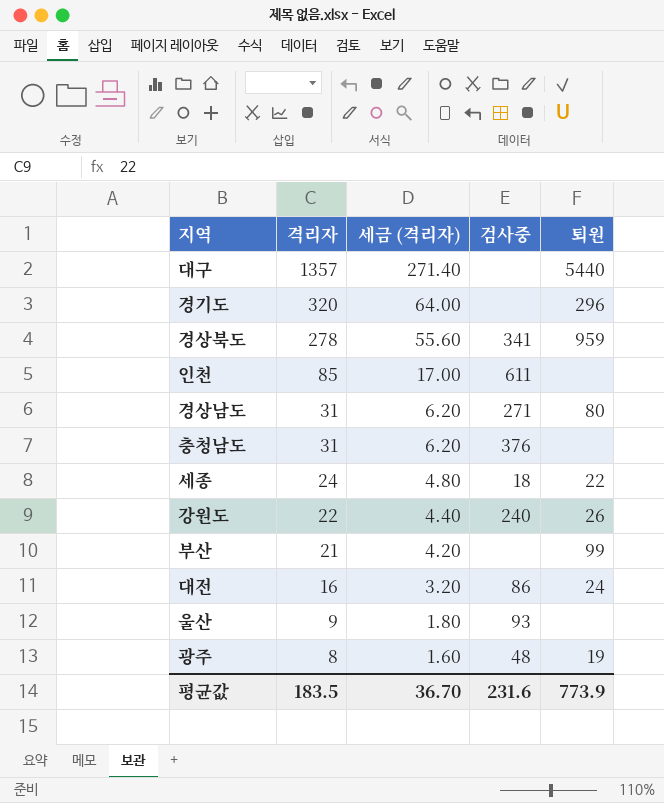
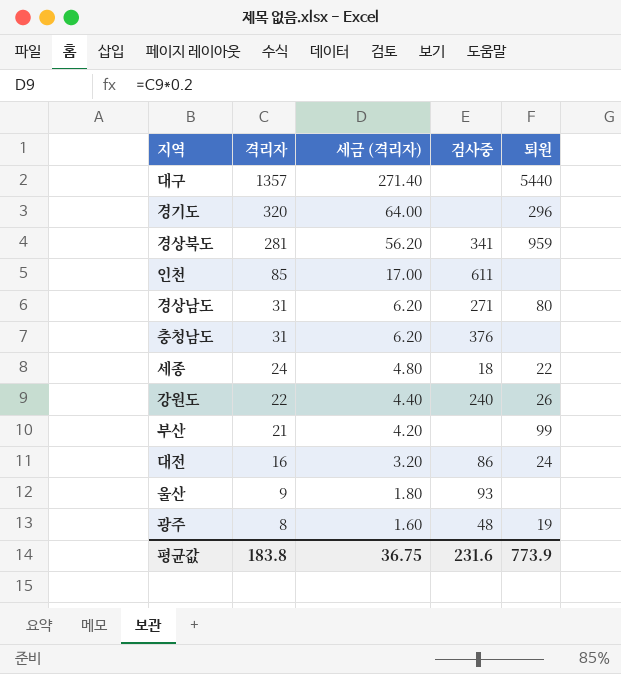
경상북도 | 격리자: 278 -> 281
경상북도 | 세금 (격리자): 55.60 -> 56.20
평균값 | 격리자: 183.5 -> 183.8
평균값 | 세금 (격리자): 36.70 -> 36.75

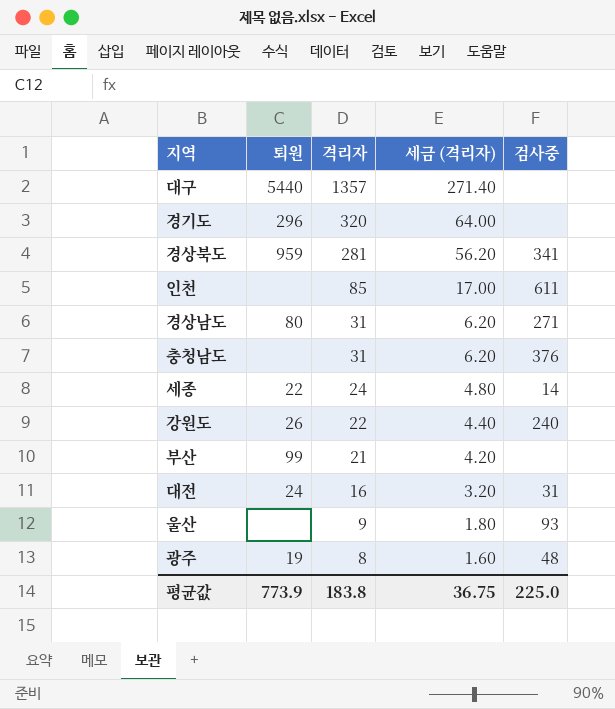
column 퇴원 | position: 5 -> 2
세종 | 검사중: 18 -> 14
대전 | 검사중: 86 -> 31
평균값 | 검사중: 231.6 -> 225.0

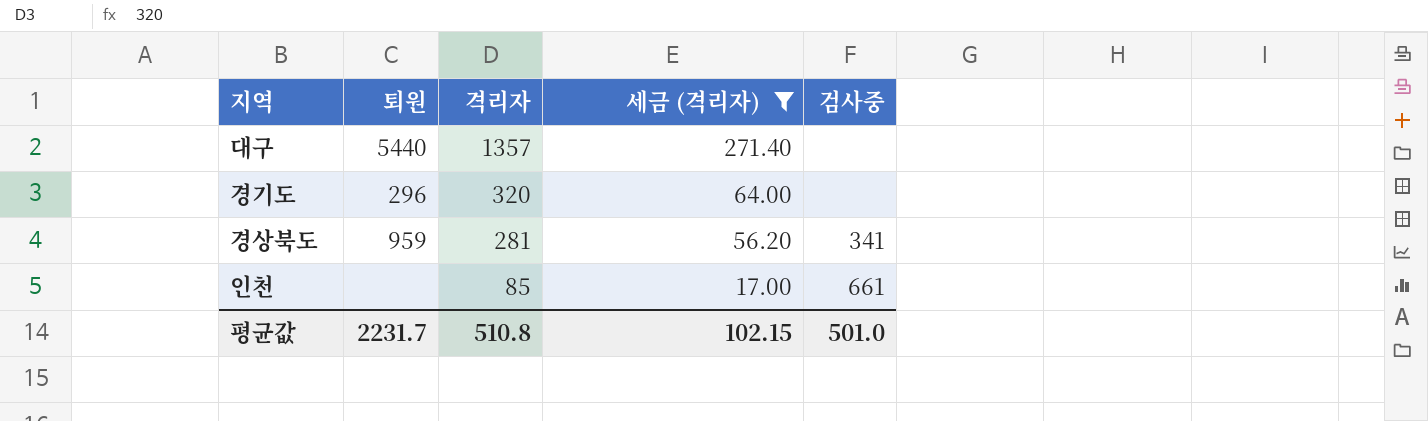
filter: none -> 세금 (격리자) >= 17.00
인천 | 검사중: 611 -> 661
평균값 | 퇴원: 773.9 -> 2231.7
평균값 | 격리자: 183.8 -> 510.8
평균값 | 세금 (격리자): 36.75 -> 102.15
평균값 | 검사중: 225.0 -> 501.0

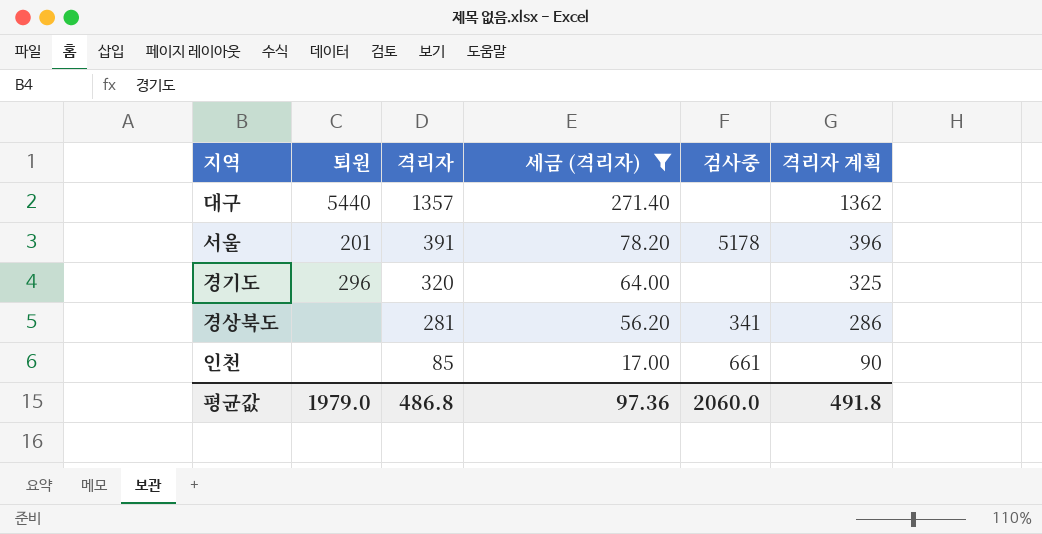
column 격리자 계획 | formula: none -> [격리자] + 5
row 서울: none -> 201 | 391 | 78.20 | 5178 | 396
경상북도 | 퇴원: 959 -> none
평균값 | 퇴원: 2231.7 -> 1979.0
평균값 | 격리자: 510.8 -> 486.8
평균값 | 세금 (격리자): 102.15 -> 97.36
평균값 | 검사중: 501.0 -> 2060.0

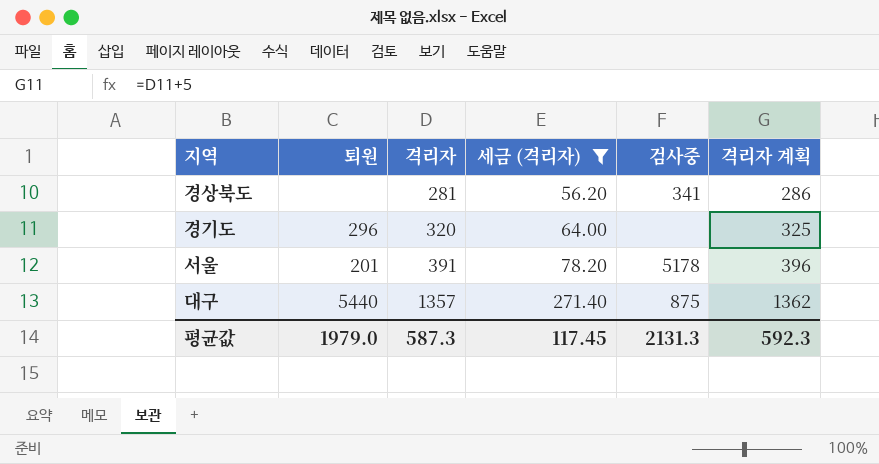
row order: 격리자 descending -> 격리자 ascending
row 인천: none | 85 | 17.00 | 661 | 90 -> none
대구 | 검사중: none -> 875
평균값 | 격리자: 486.8 -> 587.3
평균값 | 세금 (격리자): 97.36 -> 117.45
평균값 | 검사중: 2060.0 -> 2131.3
평균값 | 격리자 계획: 491.8 -> 592.3

